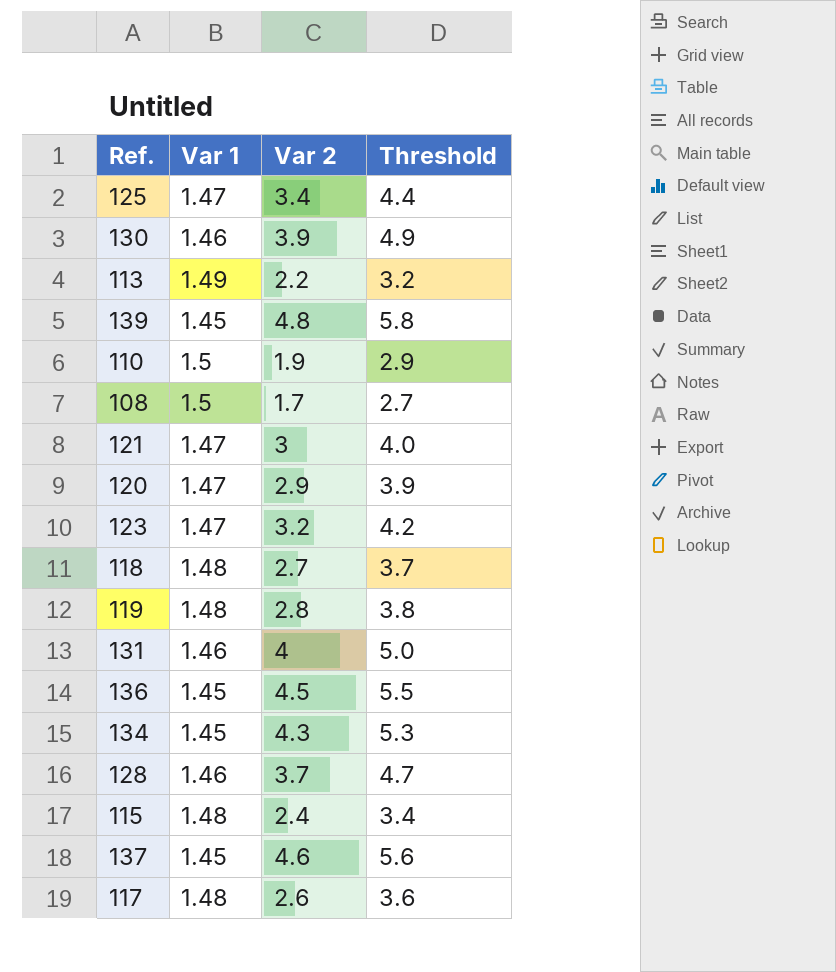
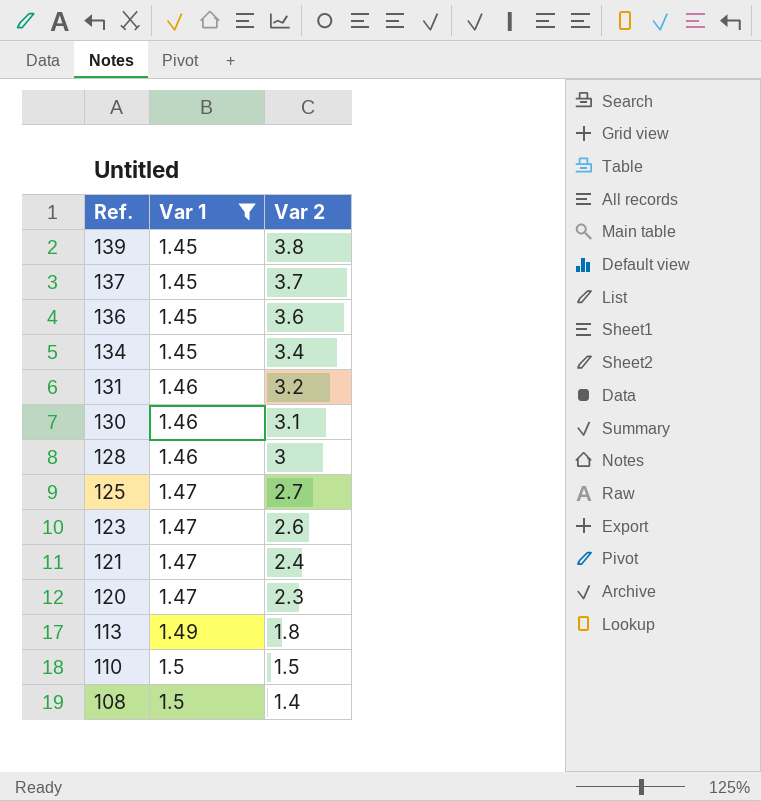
filter: none -> Var 1 != 1.48
row order: none -> Ref. descending
column Threshold | formula: [Var 2] + 1 -> none
139 | Var 2: 4.8 -> 3.8
137 | Var 2: 4.6 -> 3.7
136 | Var 2: 4.5 -> 3.6
134 | Var 2: 4.3 -> 3.4
131 | Var 2: 4 -> 3.2
130 | Var 2: 3.9 -> 3.1
128 | Var 2: 3.7 -> 3
125 | Var 2: 3.4 -> 2.7
123 | Var 2: 3.2 -> 2.6
121 | Var 2: 3 -> 2.4
120 | Var 2: 2.9 -> 2.3
113 | Var 2: 2.2 -> 1.8
110 | Var 2: 1.9 -> 1.5
108 | Var 2: 1.7 -> 1.4

